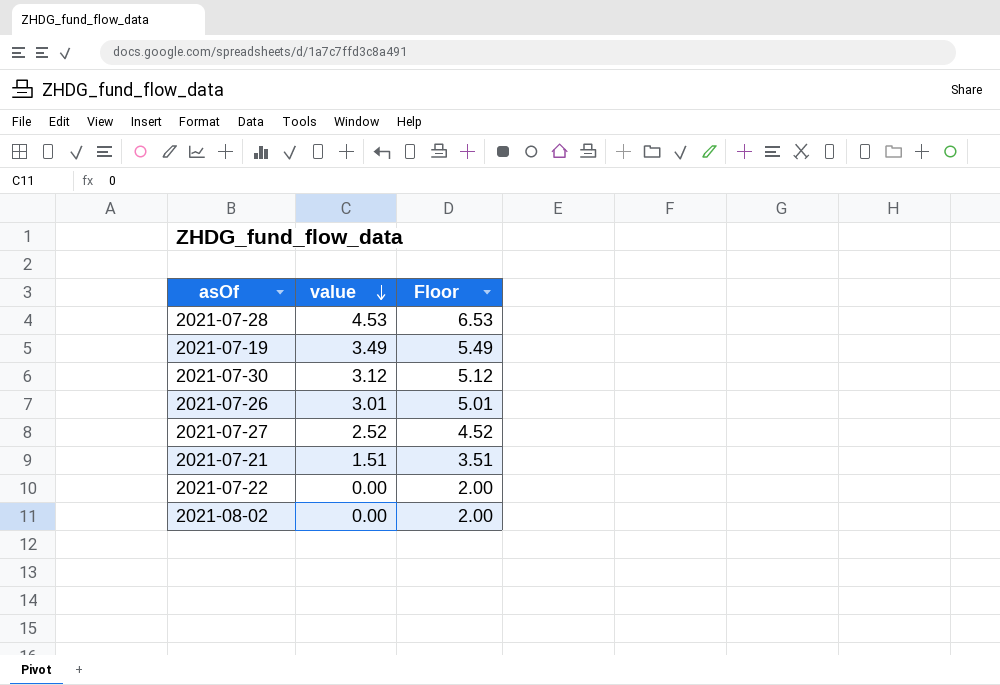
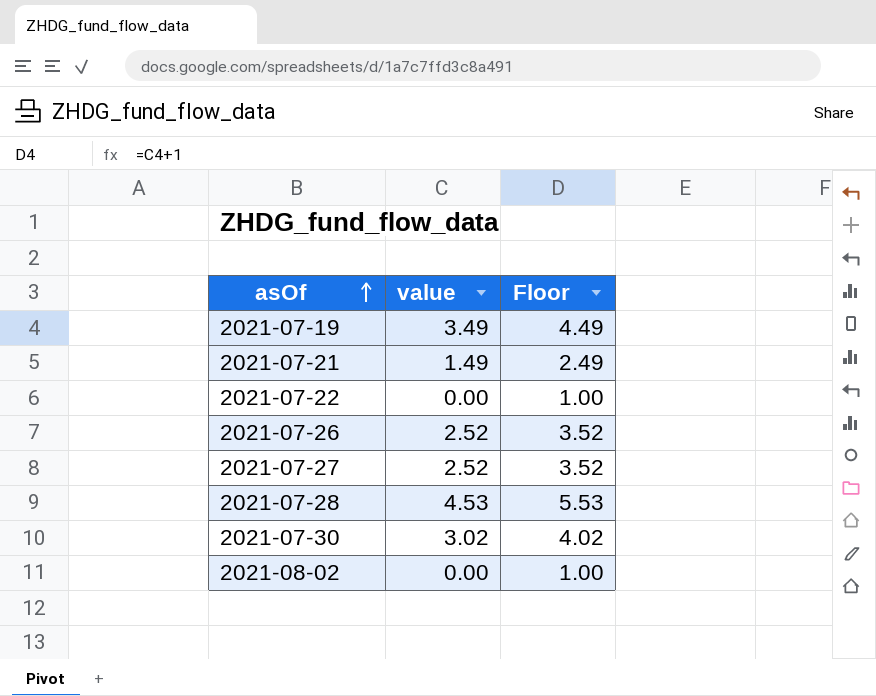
row order: value descending -> asOf ascending
column Floor | formula: [value] + 2 -> [value] + 1
2021-07-21 | value: 1.51 -> 1.49
2021-07-26 | value: 3.01 -> 2.52
2021-07-30 | value: 3.12 -> 3.02

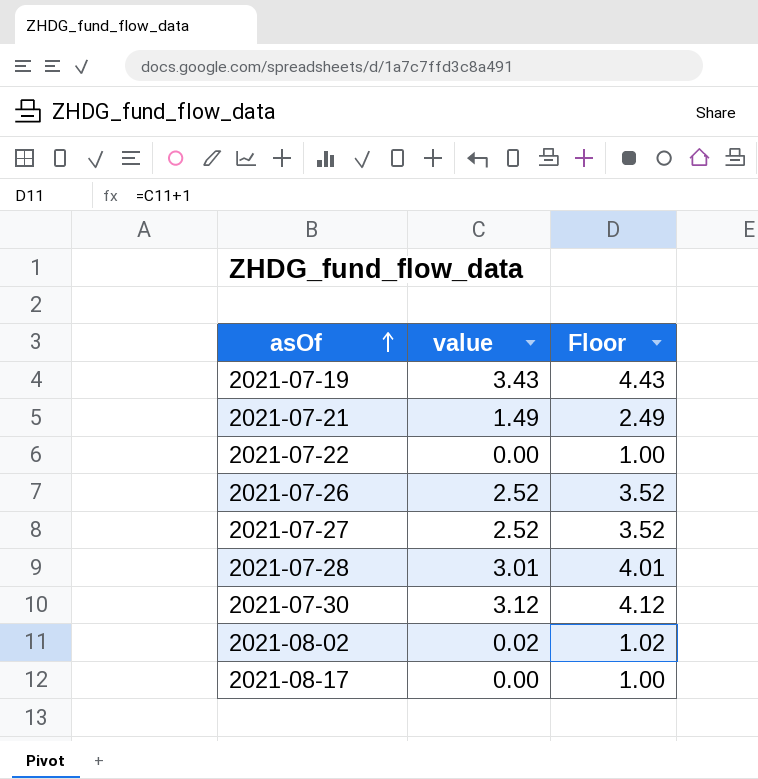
2021-07-19 | value: 3.49 -> 3.43
2021-07-19 | Floor: 4.49 -> 4.43
2021-07-28 | value: 4.53 -> 3.01
2021-07-28 | Floor: 5.53 -> 4.01
2021-07-30 | value: 3.02 -> 3.12
2021-07-30 | Floor: 4.02 -> 4.12
2021-08-02 | value: 0.00 -> 0.02
2021-08-02 | Floor: 1.00 -> 1.02
row 2021-08-17: none -> 0.00 | 1.00

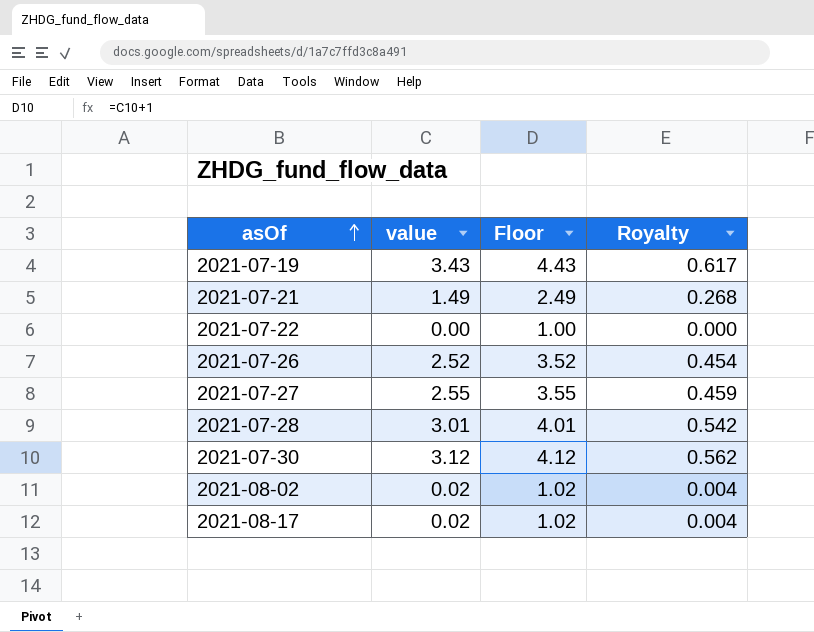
column Royalty | formula: none -> [value] * 0.18
2021-07-27 | value: 2.52 -> 2.55
2021-07-27 | Floor: 3.52 -> 3.55
2021-08-17 | value: 0.00 -> 0.02
2021-08-17 | Floor: 1.00 -> 1.02

